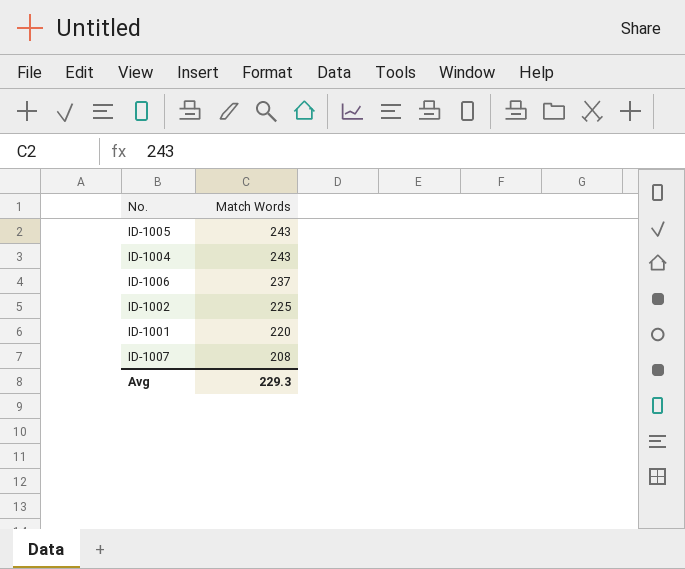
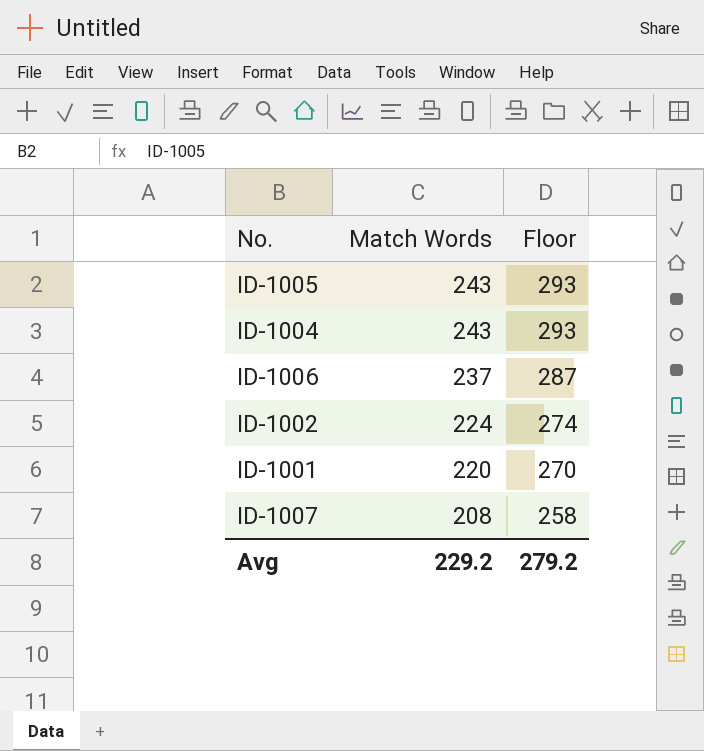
column Floor | formula: none -> [Match Words] + 50
ID-1002 | Match Words: 225 -> 224
Avg | Match Words: 229.3 -> 229.2

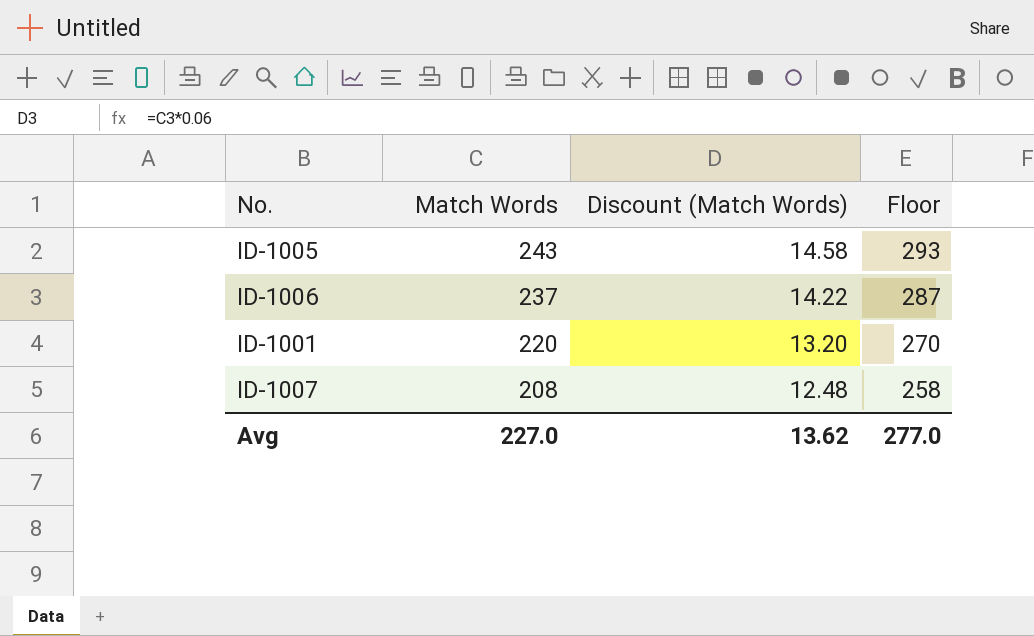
column Discount (Match Words) | formula: none -> [Match Words] * 0.06
row ID-1004: 243 | 293 -> none
row ID-1002: 224 | 274 -> none
Avg | Match Words: 229.2 -> 227.0
Avg | Floor: 279.2 -> 277.0

